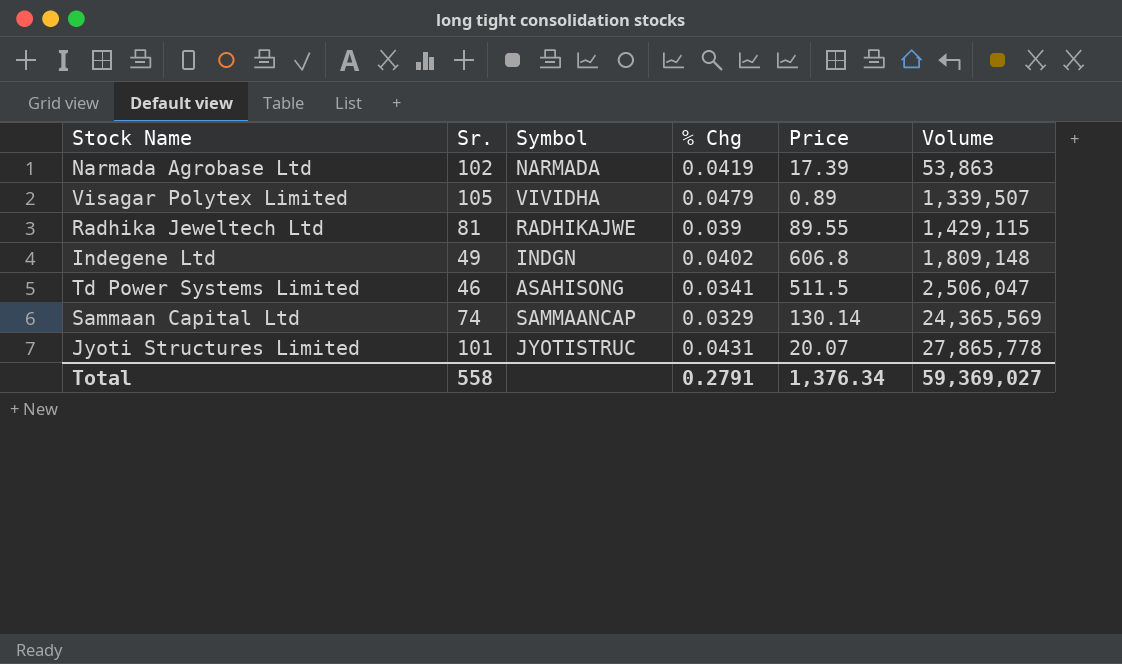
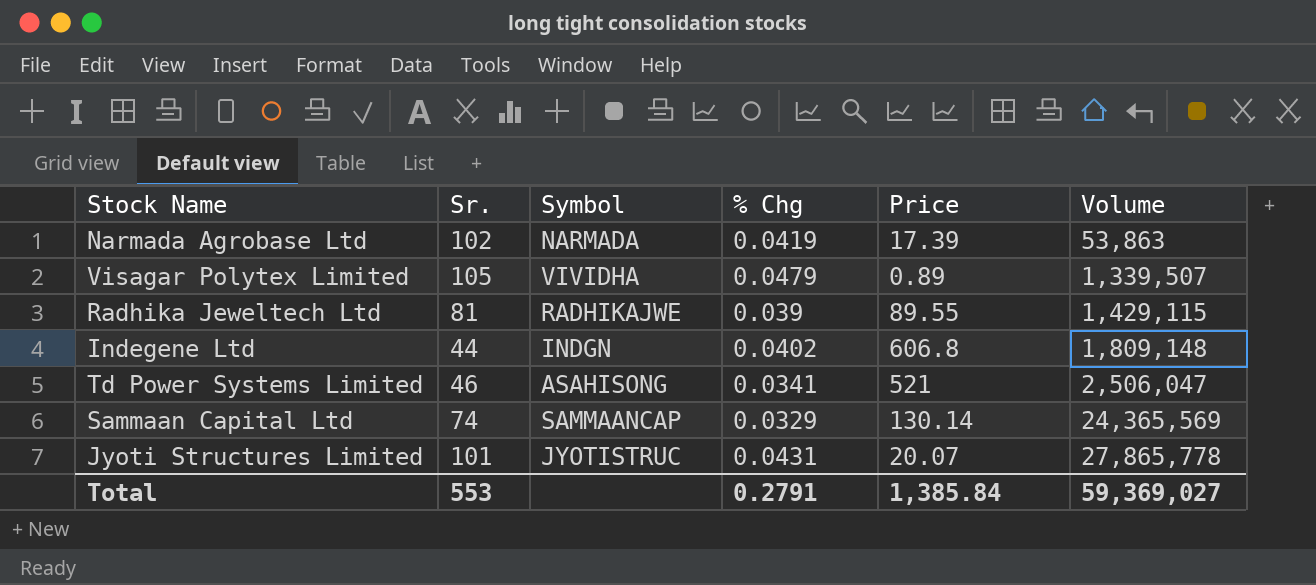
Indegene Ltd | Sr.: 49 -> 44
Td Power Systems Limited | Price: 511.5 -> 521
Total | Sr.: 558 -> 553
Total | Price: 1,376.34 -> 1,385.84

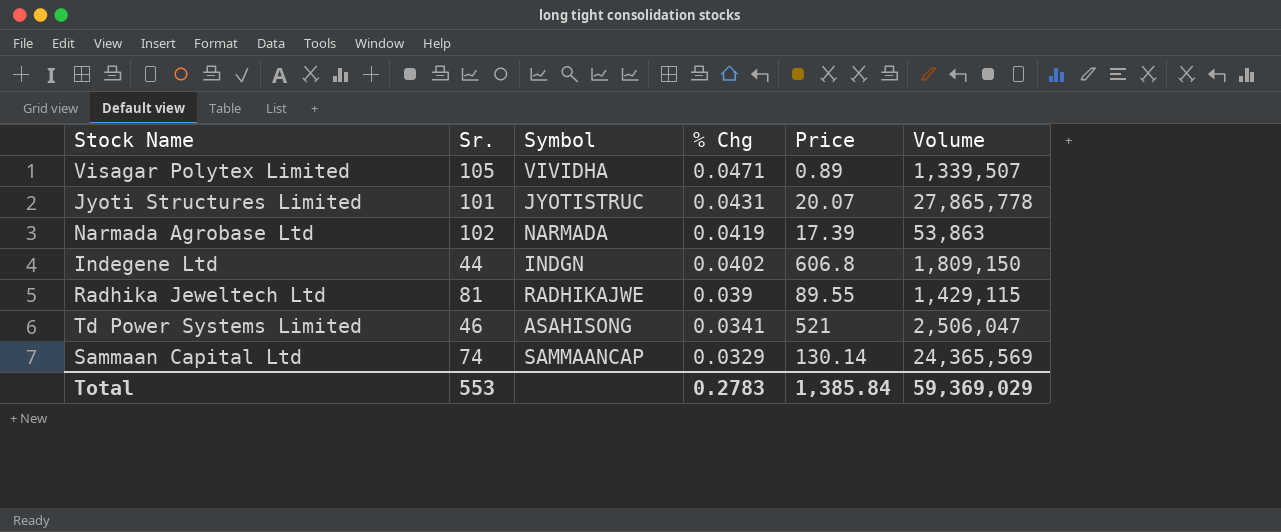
row order: Volume ascending -> % Chg descending
Visagar Polytex Limited | % Chg: 0.0479 -> 0.0471
Indegene Ltd | Volume: 1,809,148 -> 1,809,150
Total | % Chg: 0.2791 -> 0.2783
Total | Volume: 59,369,027 -> 59,369,029

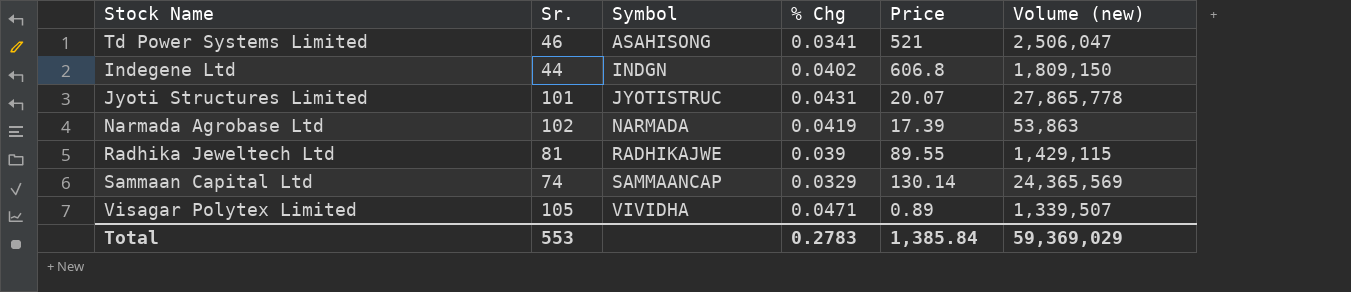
row order: % Chg descending -> Symbol ascending
column name: Volume -> Volume (new)

